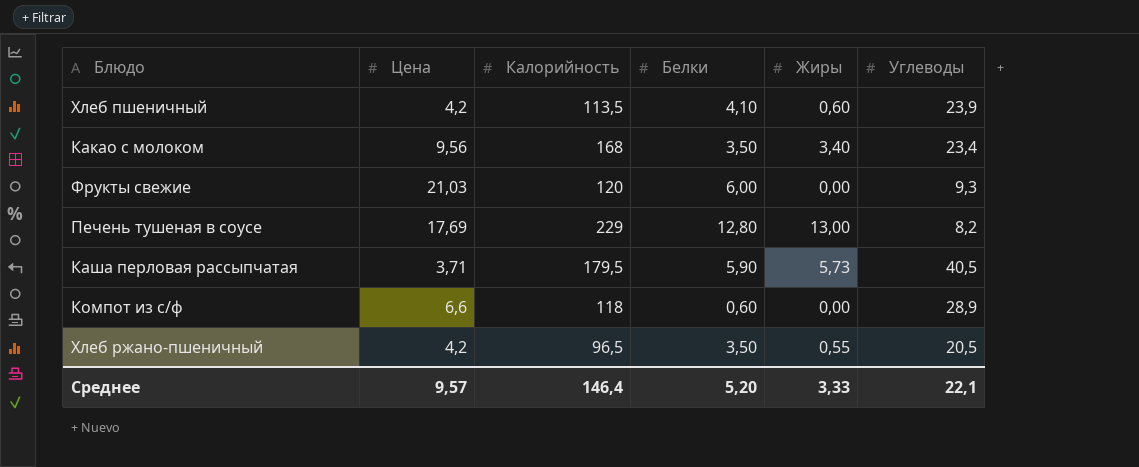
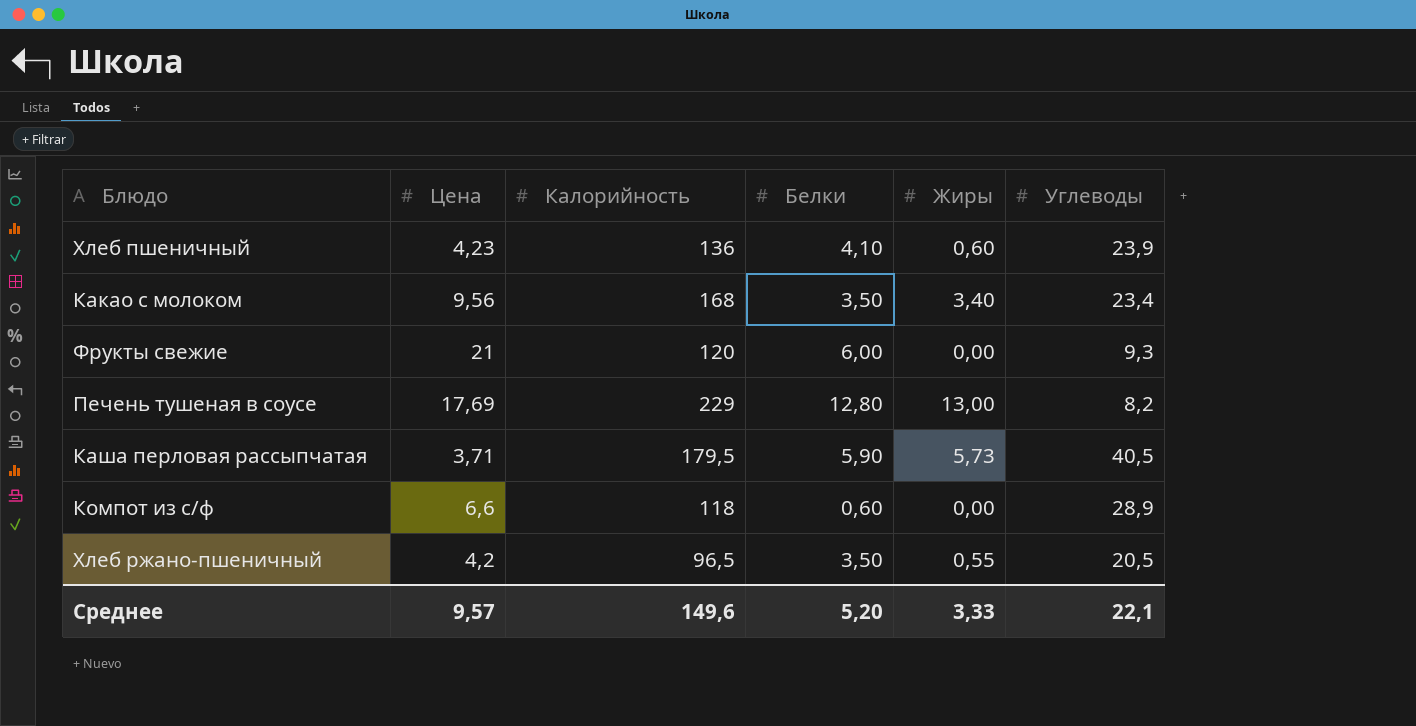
Хлеб пшеничный | Цена: 4,2 -> 4,23
Хлеб пшеничный | Калорийность: 113,5 -> 136
Фрукты свежие | Цена: 21,03 -> 21
Среднее | Калорийность: 146,4 -> 149,6

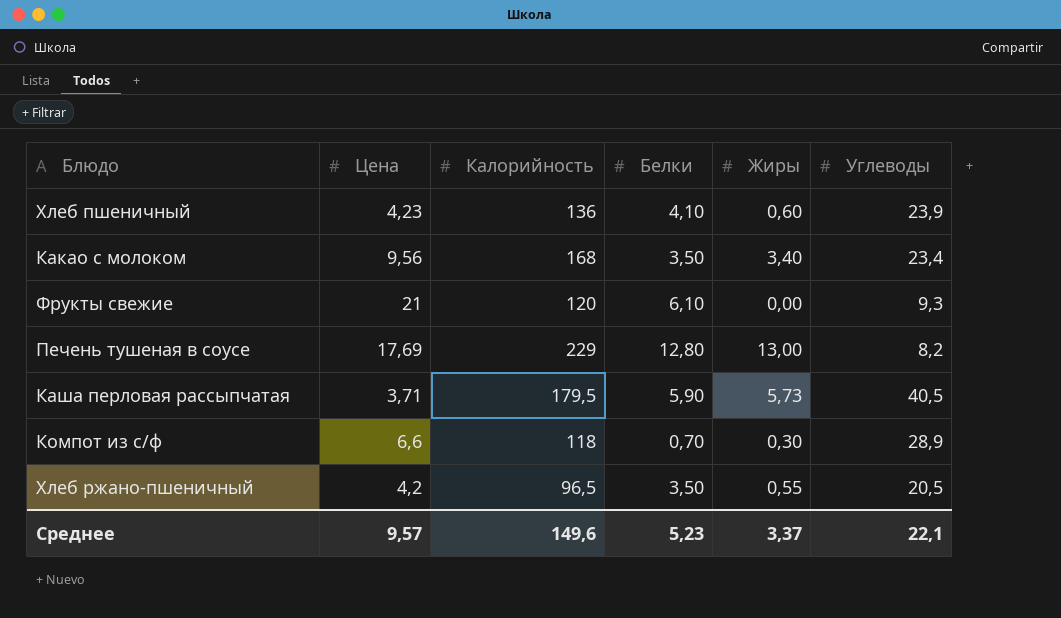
Фрукты свежие | Белки: 6,00 -> 6,10
Компот из с/ф | Белки: 0,60 -> 0,70
Компот из с/ф | Жиры: 0,00 -> 0,30
Среднее | Белки: 5,20 -> 5,23
Среднее | Жиры: 3,33 -> 3,37

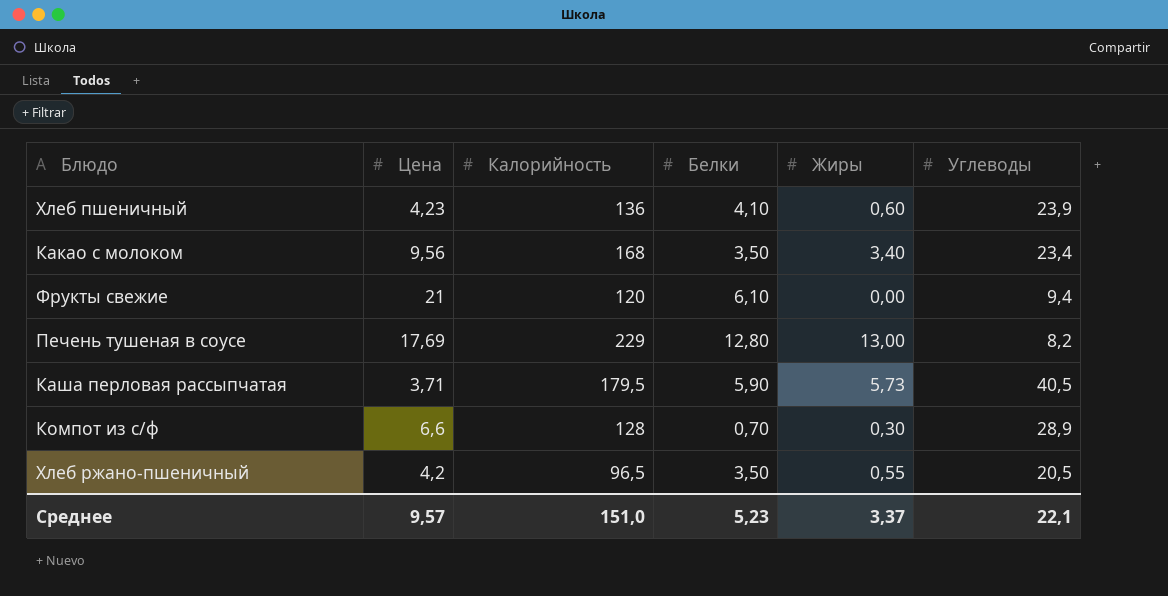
Фрукты свежие | Углеводы: 9,3 -> 9,4
Компот из с/ф | Калорийность: 118 -> 128
Среднее | Калорийность: 149,6 -> 151,0

